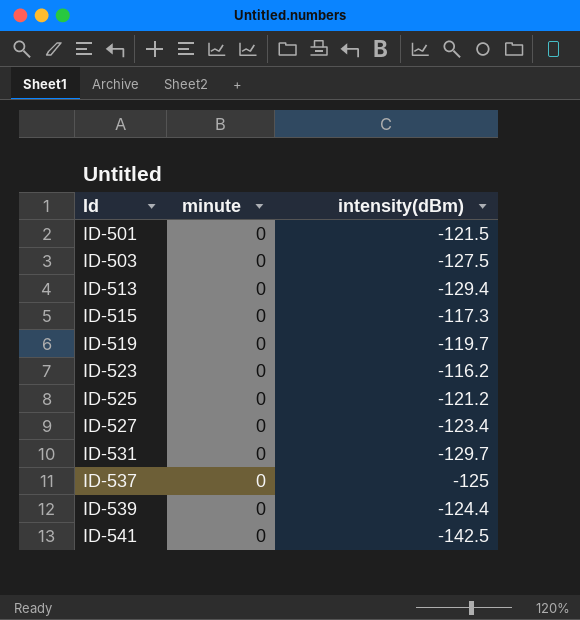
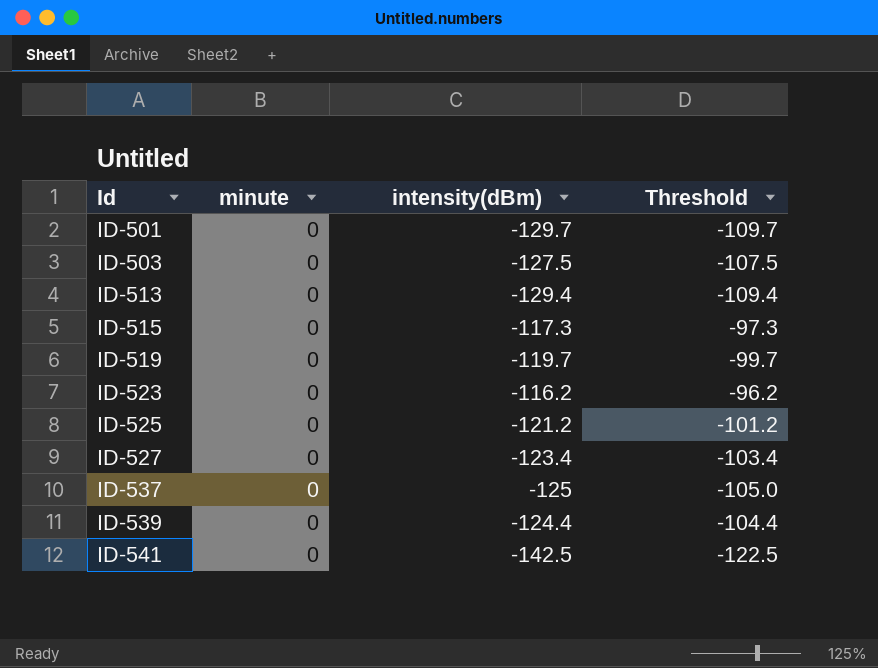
column Threshold | formula: none -> [intensity(dBm)] + 20
row ID-531: 0 | -129.7 -> none
ID-501 | intensity(dBm): -121.5 -> -129.7

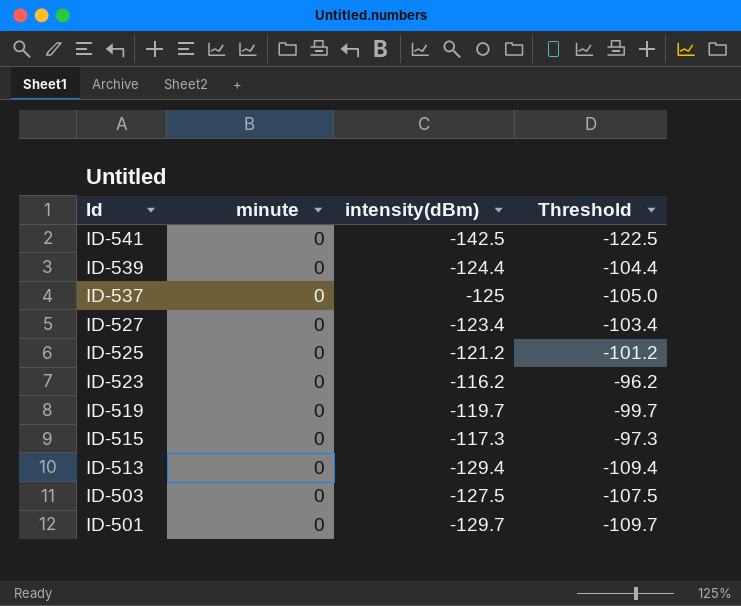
row order: Id ascending -> Id descending

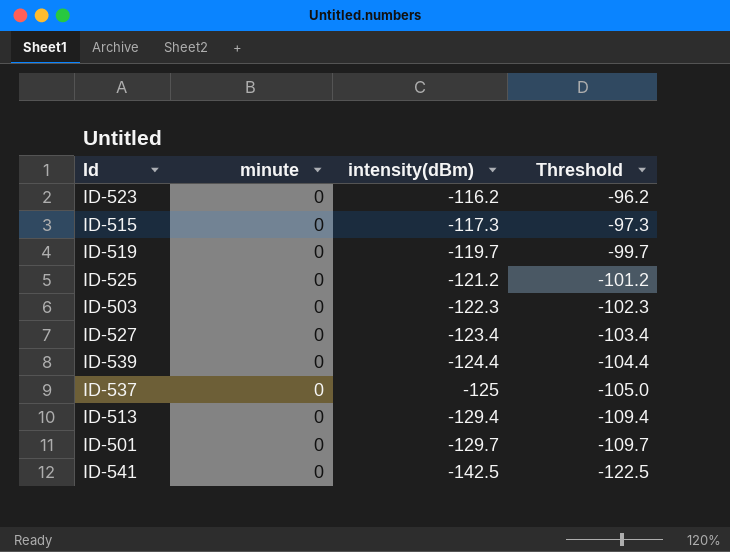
row order: Id descending -> intensity(dBm) descending
ID-503 | intensity(dBm): -127.5 -> -122.3
ID-503 | Threshold: -107.5 -> -102.3

